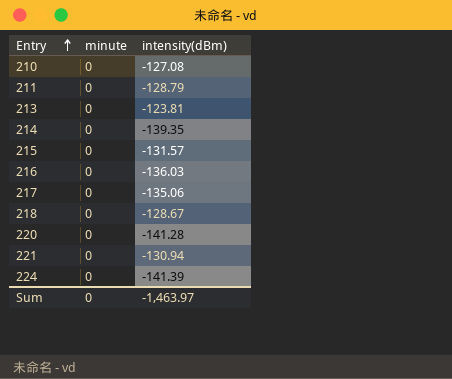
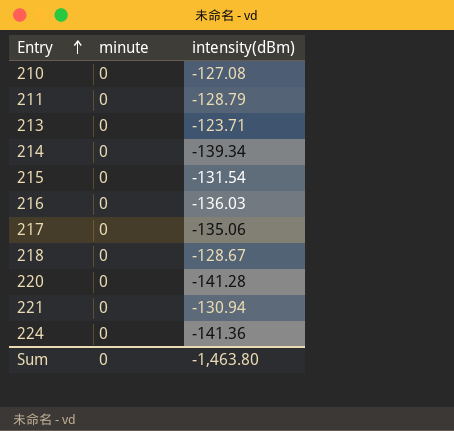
213 | intensity(dBm): -123.81 -> -123.71
214 | intensity(dBm): -139.35 -> -139.34
215 | intensity(dBm): -131.57 -> -131.54
224 | intensity(dBm): -141.39 -> -141.36
Sum | intensity(dBm): -1,463.97 -> -1,463.80

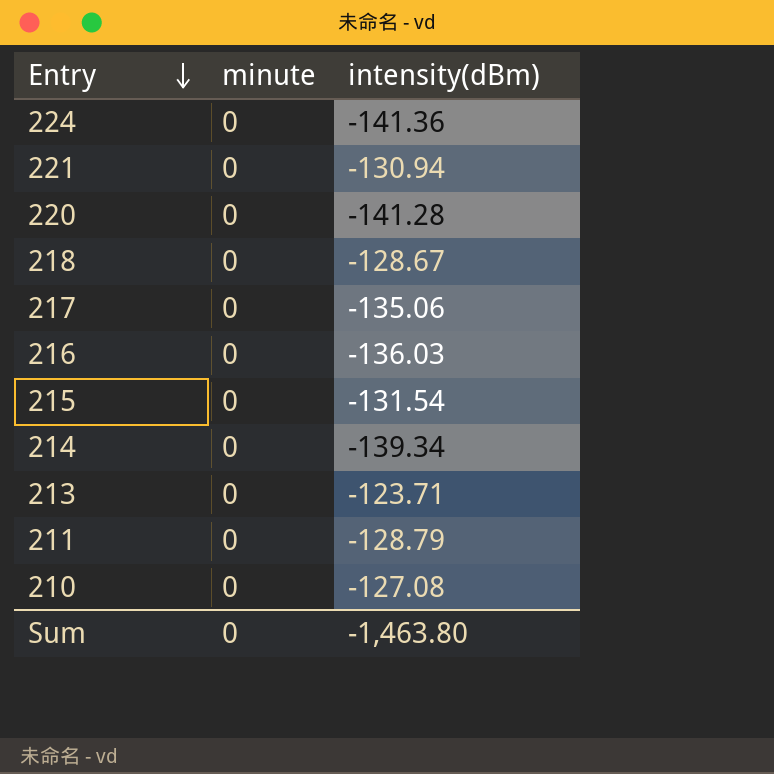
row order: Entry ascending -> Entry descending

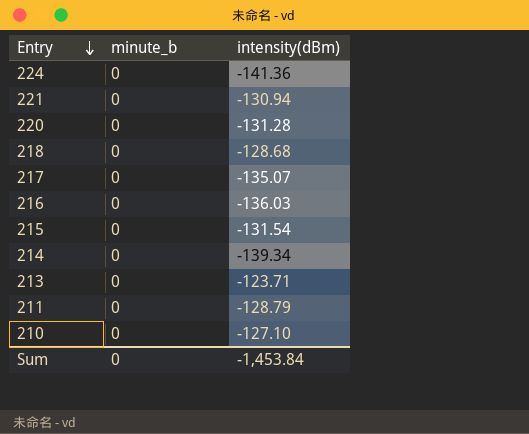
column name: minute -> minute_b
220 | intensity(dBm): -141.28 -> -131.28
218 | intensity(dBm): -128.67 -> -128.68
217 | intensity(dBm): -135.06 -> -135.07
210 | intensity(dBm): -127.08 -> -127.10
Sum | intensity(dBm): -1,463.80 -> -1,453.84

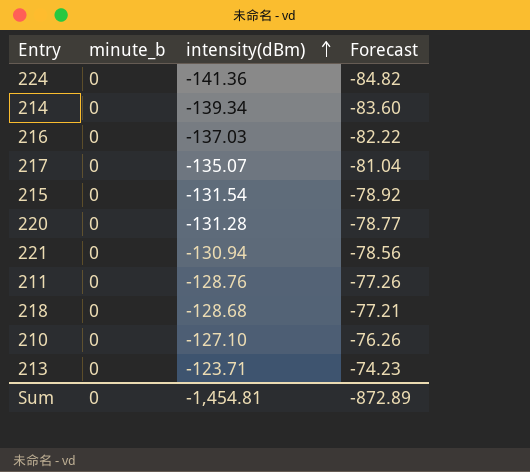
row order: Entry descending -> intensity(dBm) ascending
column Forecast | formula: none -> [intensity(dBm)] * 0.6
216 | intensity(dBm): -136.03 -> -137.03
211 | intensity(dBm): -128.79 -> -128.76
Sum | intensity(dBm): -1,453.84 -> -1,454.81

